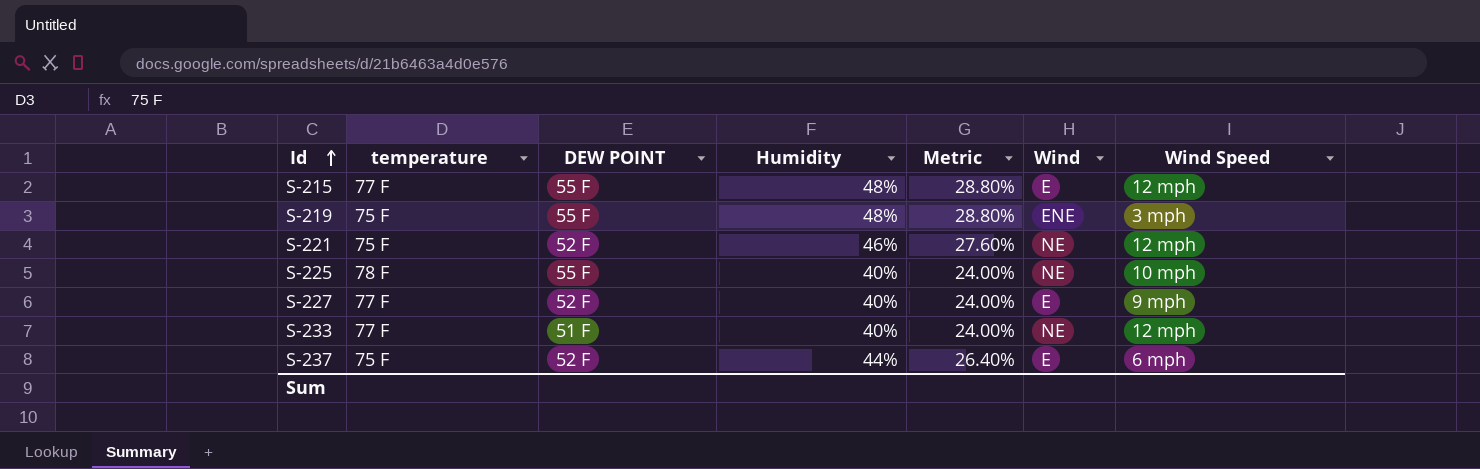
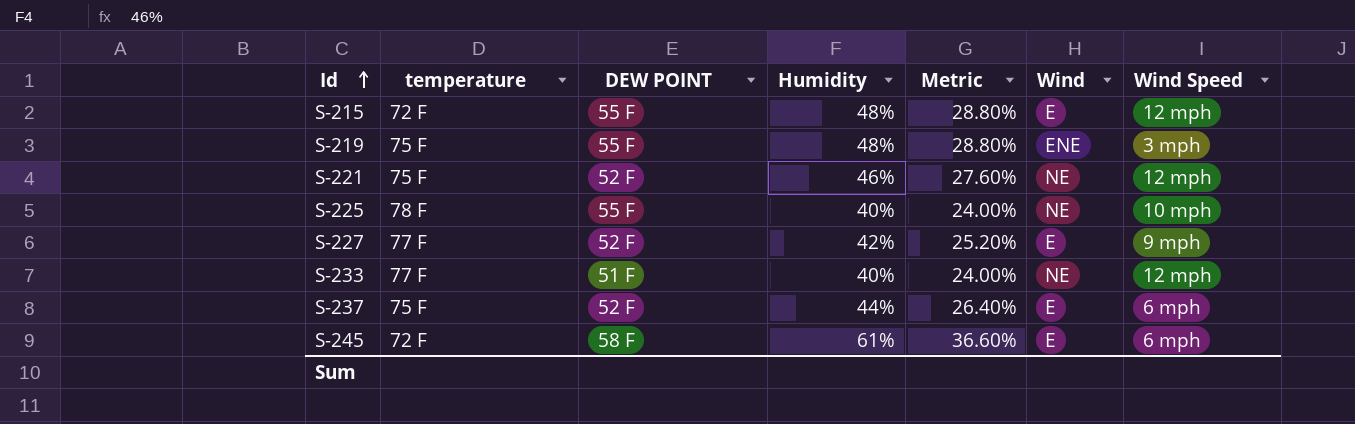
S-215 | temperature: 77 F -> 72 F
S-227 | Humidity: 40% -> 42%
S-227 | Metric: 24.00% -> 25.20%
row S-245: none -> 72 F | 58 F | 61% | 36.60% | E | 6 mph

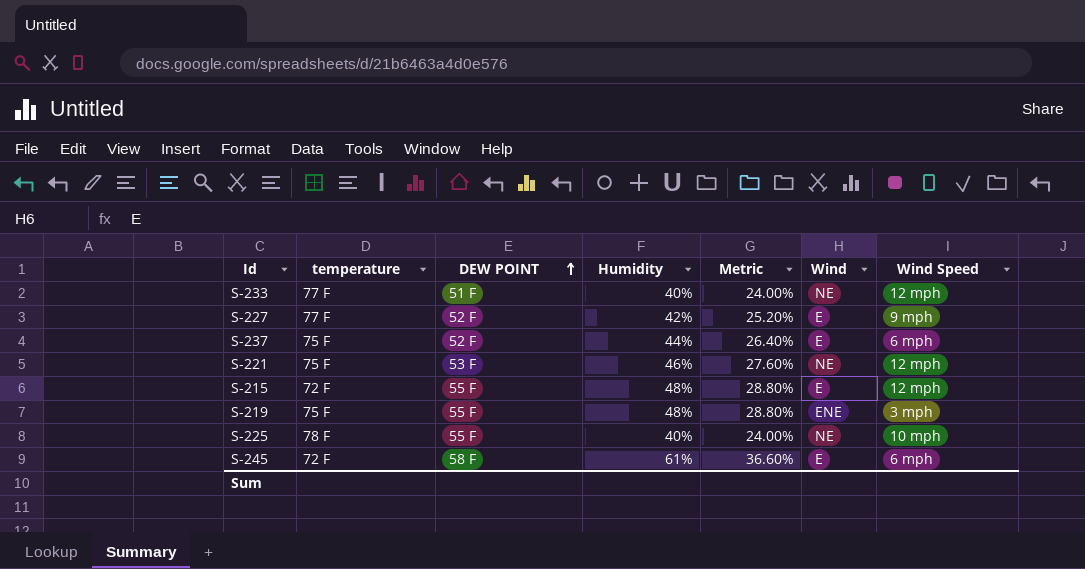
row order: Id ascending -> DEW POINT ascending
S-221 | DEW POINT: 52 F -> 53 F

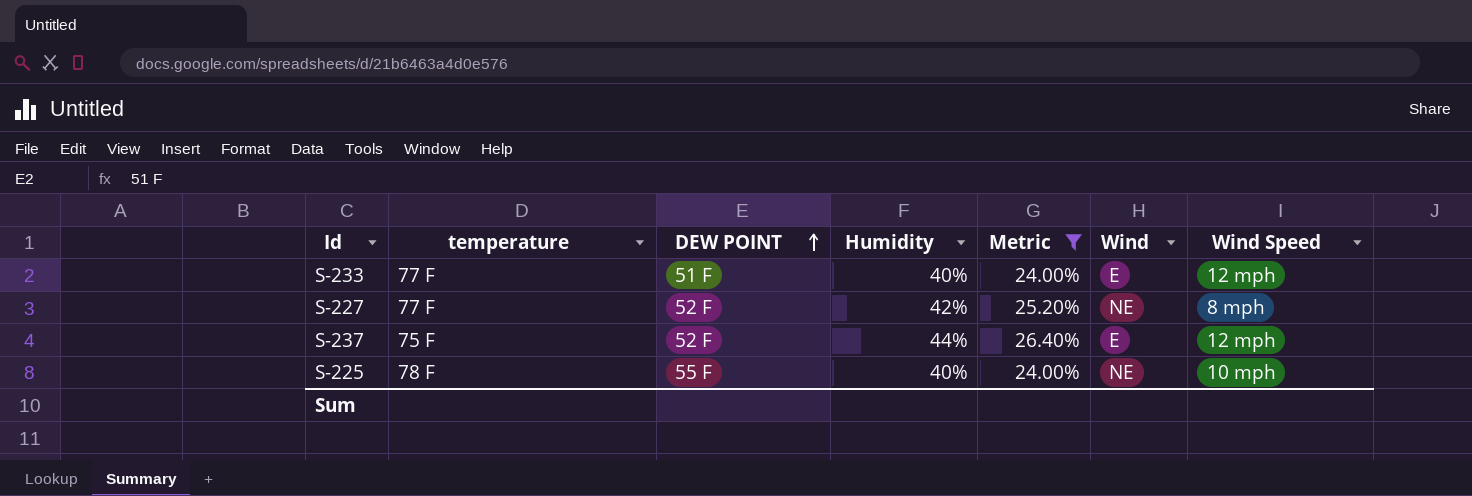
filter: none -> Metric <= 26.40%
S-233 | Wind: NE -> E
S-227 | Wind: E -> NE
S-227 | Wind Speed: 9 mph -> 8 mph
S-237 | Wind Speed: 6 mph -> 12 mph

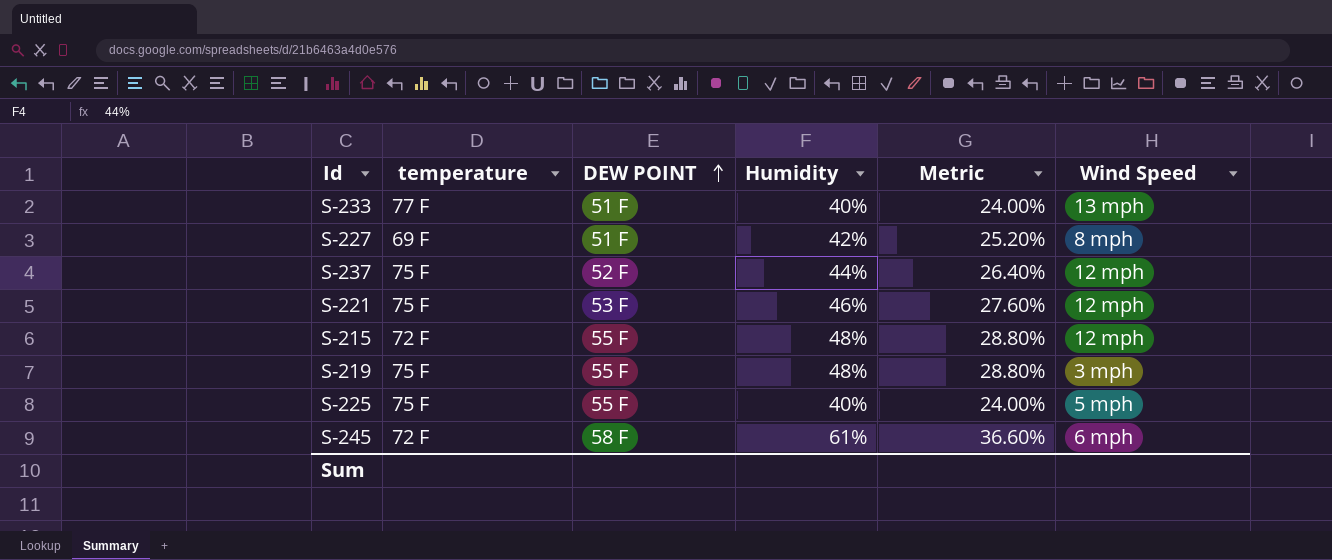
filter: Metric <= 26.40% -> none
column Wind | position: 6 -> none
S-233 | Wind Speed: 12 mph -> 13 mph
S-227 | temperature: 77 F -> 69 F
S-227 | DEW POINT: 52 F -> 51 F
S-225 | temperature: 78 F -> 75 F
S-225 | Wind Speed: 10 mph -> 5 mph

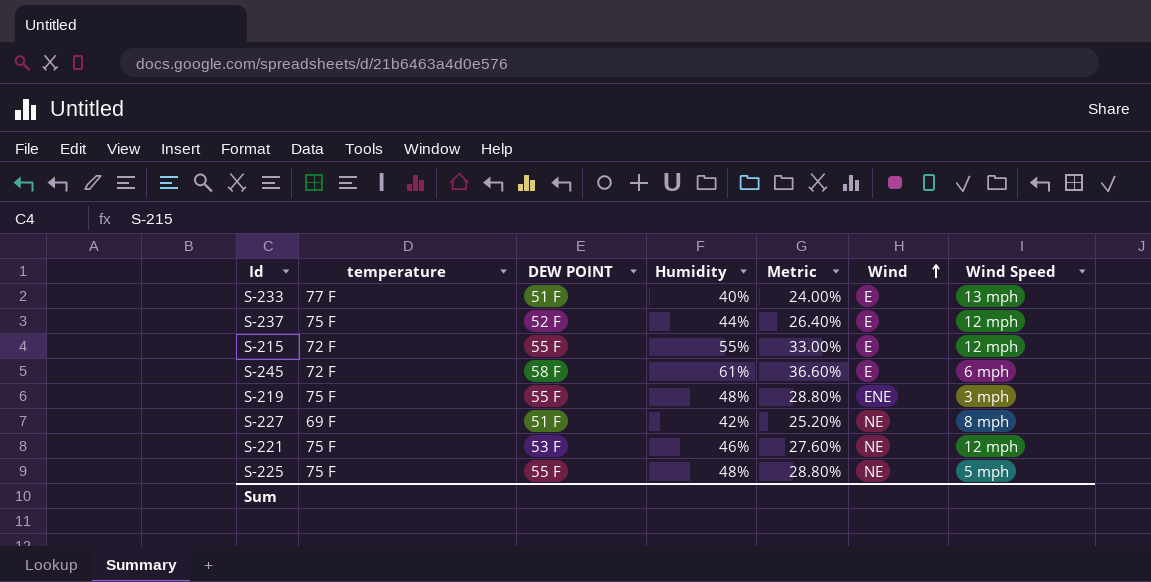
row order: DEW POINT ascending -> Wind ascending
column Wind | position: none -> 6
S-215 | Humidity: 48% -> 55%
S-215 | Metric: 28.80% -> 33.00%
S-225 | Humidity: 40% -> 48%
S-225 | Metric: 24.00% -> 28.80%

